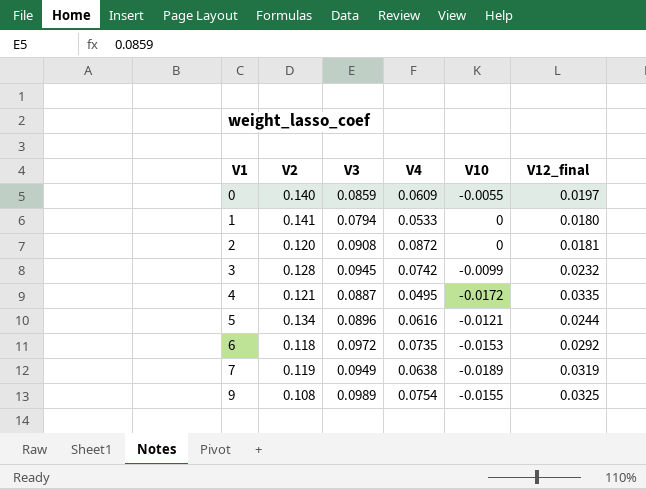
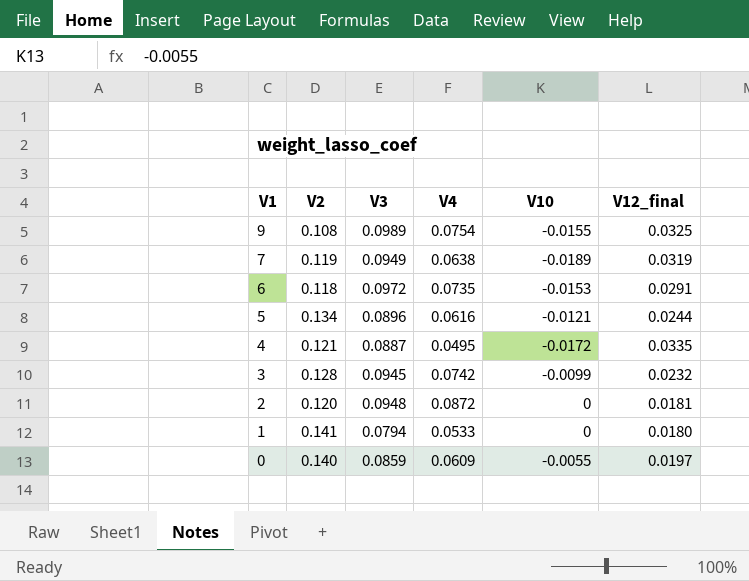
row order: V1 ascending -> V1 descending
6 | V12_final: 0.0292 -> 0.0291
2 | V3: 0.0908 -> 0.0948

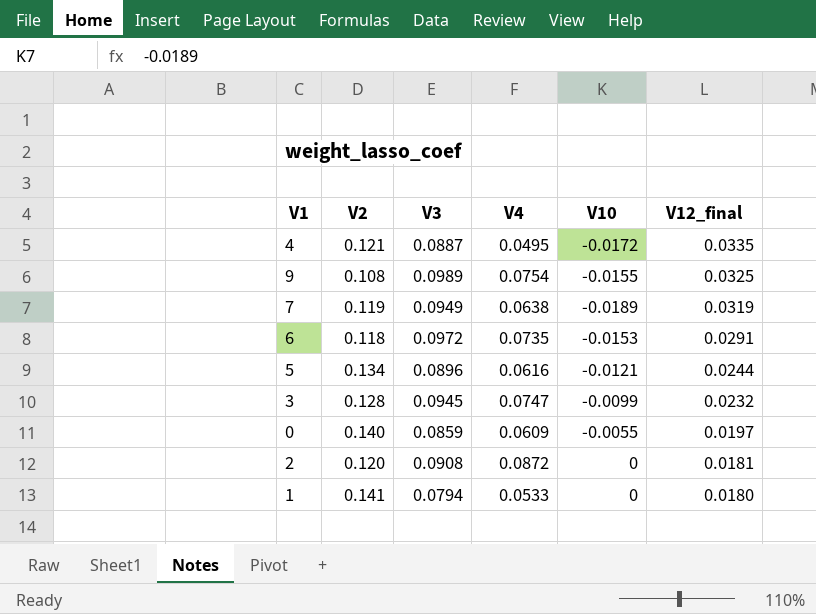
row order: V1 descending -> V12_final descending
3 | V4: 0.0742 -> 0.0747
2 | V3: 0.0948 -> 0.0908

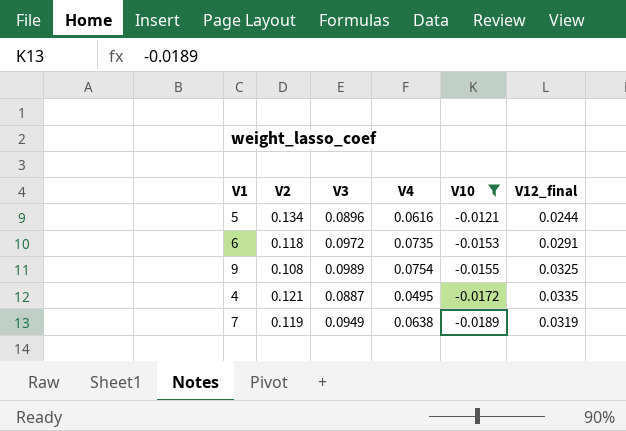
filter: none -> V10 <= -0.0121
row order: V12_final descending -> V10 descending

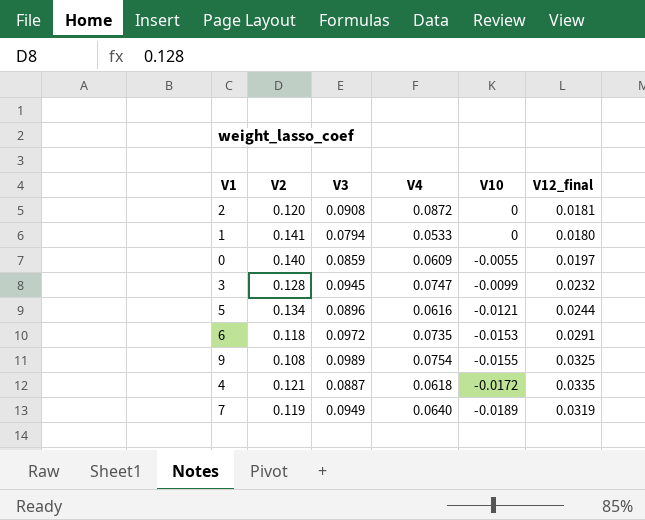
filter: V10 <= -0.0121 -> none
4 | V4: 0.0495 -> 0.0618
7 | V4: 0.0638 -> 0.0640

